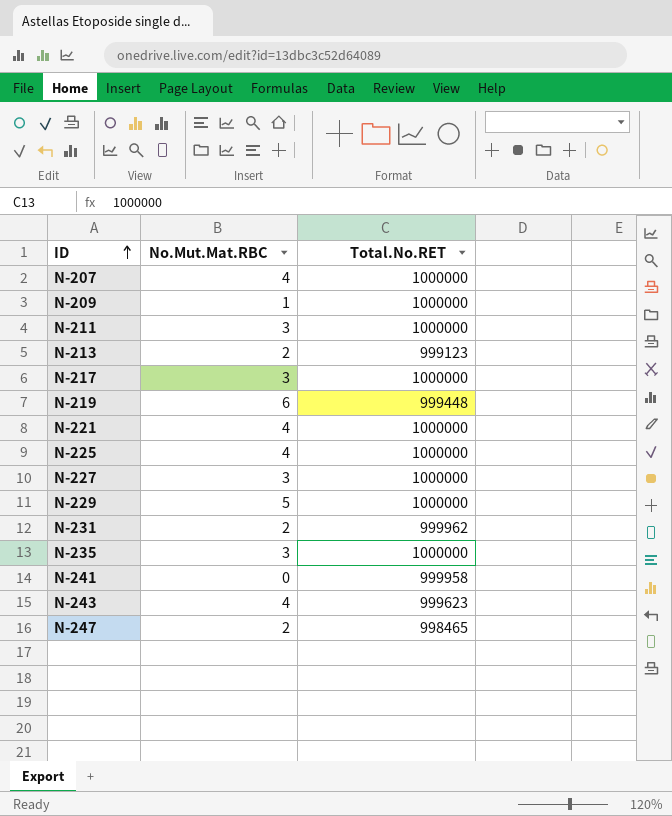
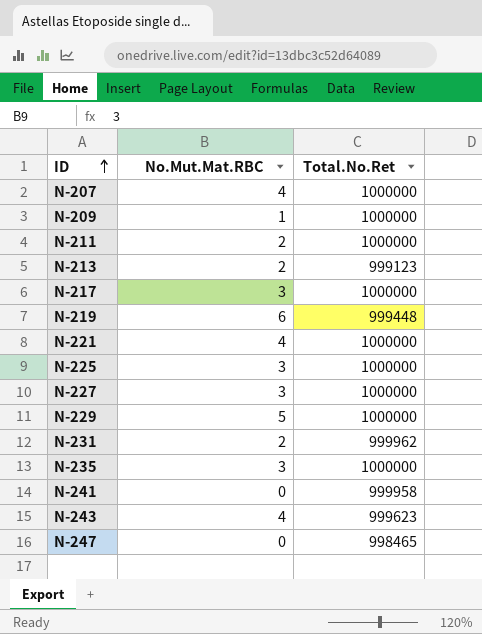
column name: Total.No.RET -> Total.No.Ret
N-211 | No.Mut.Mat.RBC: 3 -> 2
N-225 | No.Mut.Mat.RBC: 4 -> 3
N-247 | No.Mut.Mat.RBC: 2 -> 0

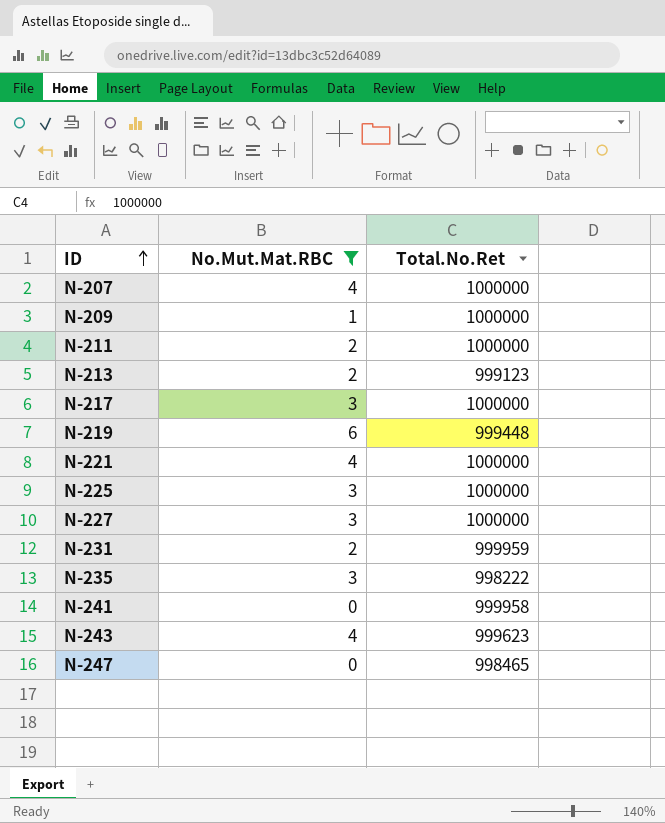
filter: none -> No.Mut.Mat.RBC != 5
N-231 | Total.No.Ret: 999962 -> 999959
N-235 | Total.No.Ret: 1000000 -> 998222

